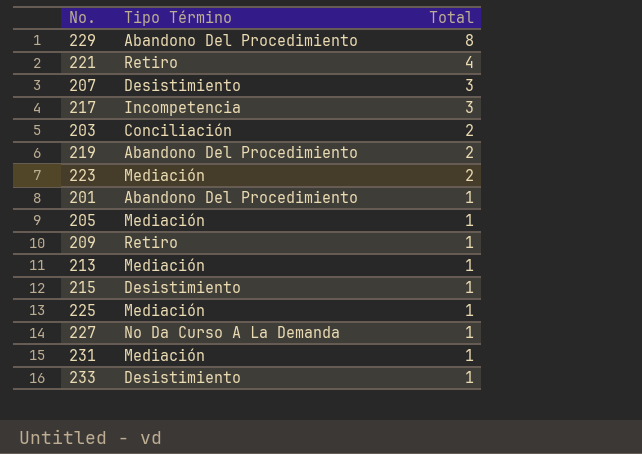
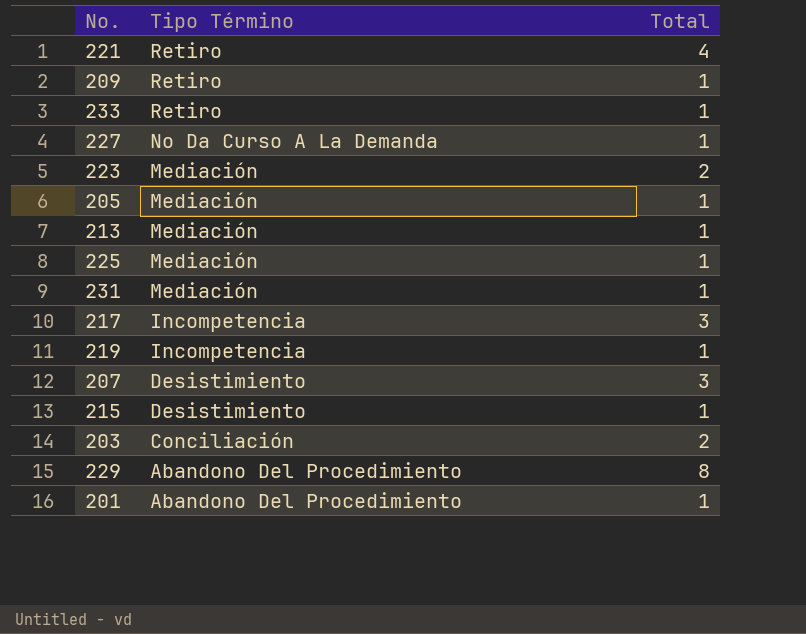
row order: Total descending -> Tipo Término descending
233 | Tipo Término: Desistimiento -> Retiro
219 | Tipo Término: Abandono Del Procedimiento -> Incompetencia
219 | Total: 2 -> 1

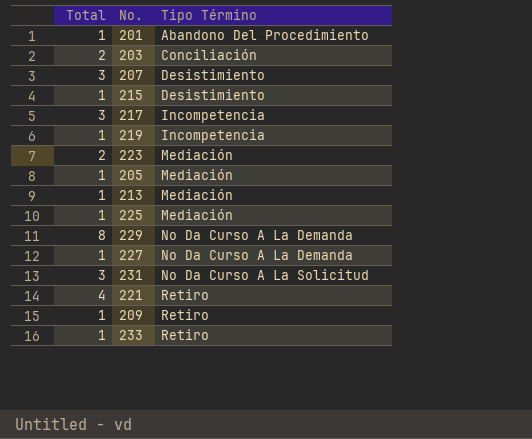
row order: Tipo Término descending -> Tipo Término ascending
column Total | position: 3 -> 1
229 | Tipo Término: Abandono Del Procedimiento -> No Da Curso A La Demanda
231 | Total: 1 -> 3
231 | Tipo Término: Mediación -> No Da Curso A La Solicitud

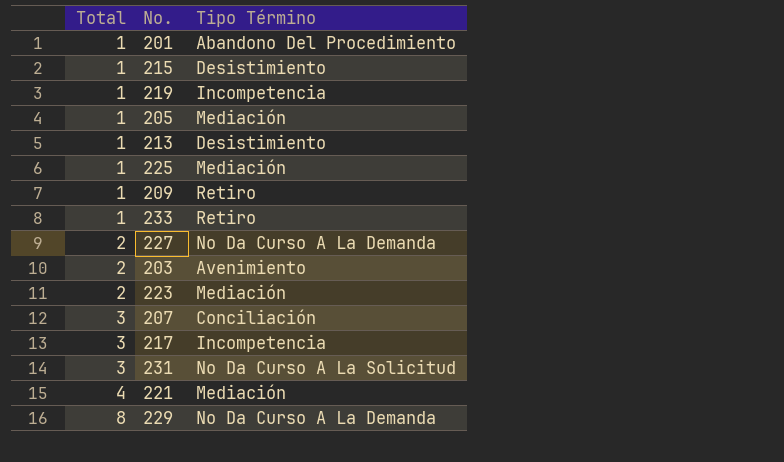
row order: Tipo Término ascending -> Total ascending
213 | Tipo Término: Mediación -> Desistimiento
227 | Total: 1 -> 2
203 | Tipo Término: Conciliación -> Avenimiento
207 | Tipo Término: Desistimiento -> Conciliación
221 | Tipo Término: Retiro -> Mediación

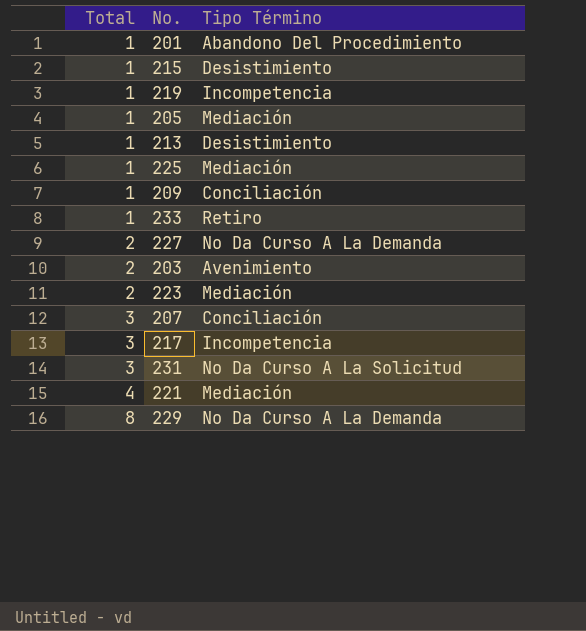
209 | Tipo Término: Retiro -> Conciliación

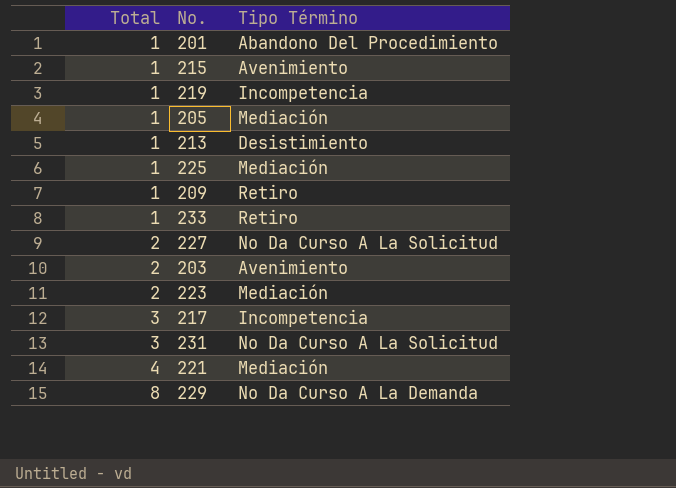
row 207: 3 | Conciliación -> none
215 | Tipo Término: Desistimiento -> Avenimiento
209 | Tipo Término: Conciliación -> Retiro
227 | Tipo Término: No Da Curso A La Demanda -> No Da Curso A La Solicitud

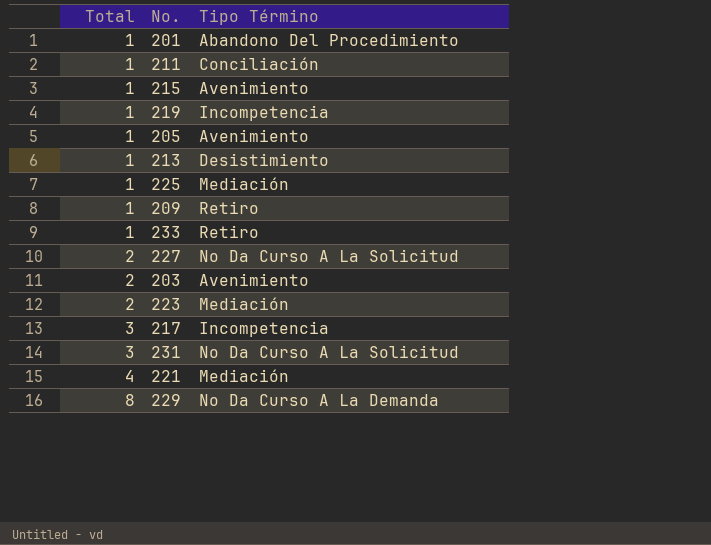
row 211: none -> 1 | Conciliación
205 | Tipo Término: Mediación -> Avenimiento

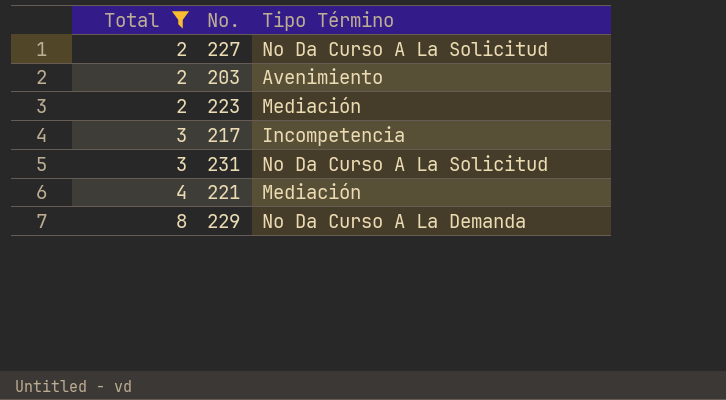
filter: none -> Total != 1

